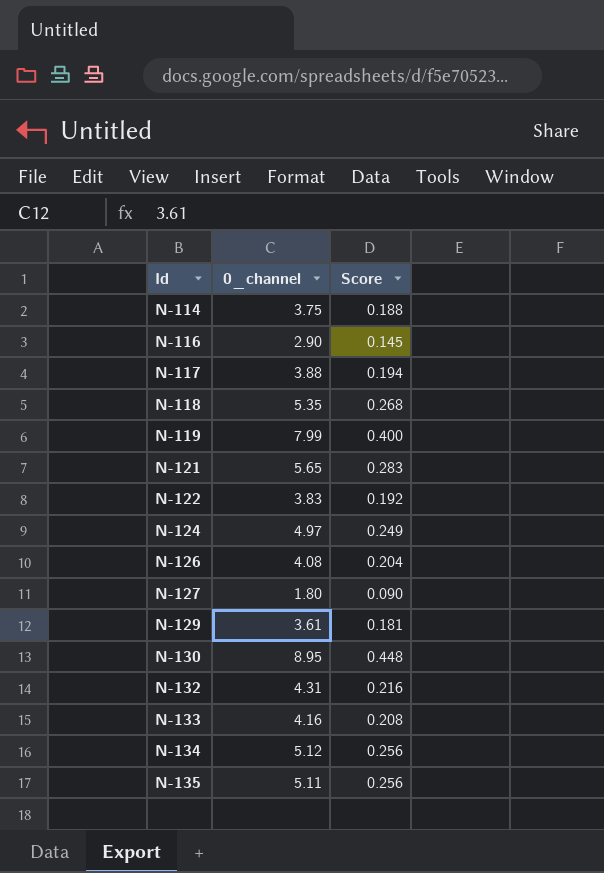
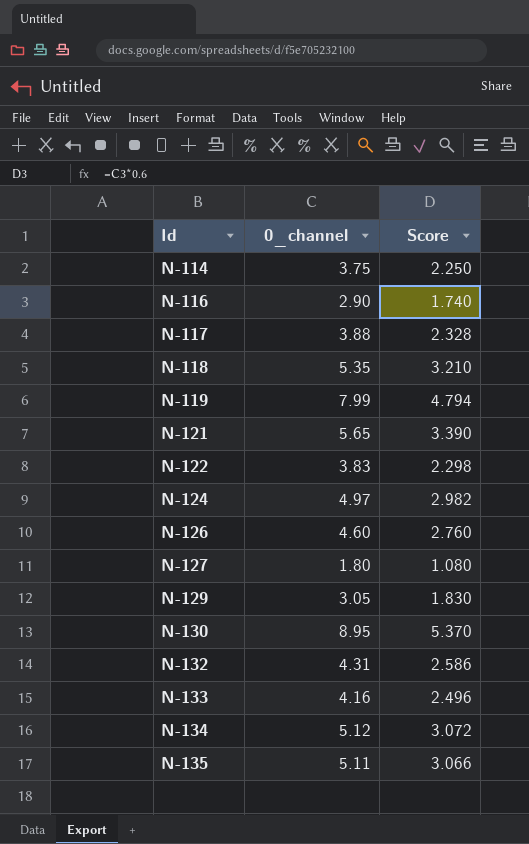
column Score | formula: [0_channel] * 0.05 -> [0_channel] * 0.6
N-126 | 0_channel: 4.08 -> 4.60
N-129 | 0_channel: 3.61 -> 3.05

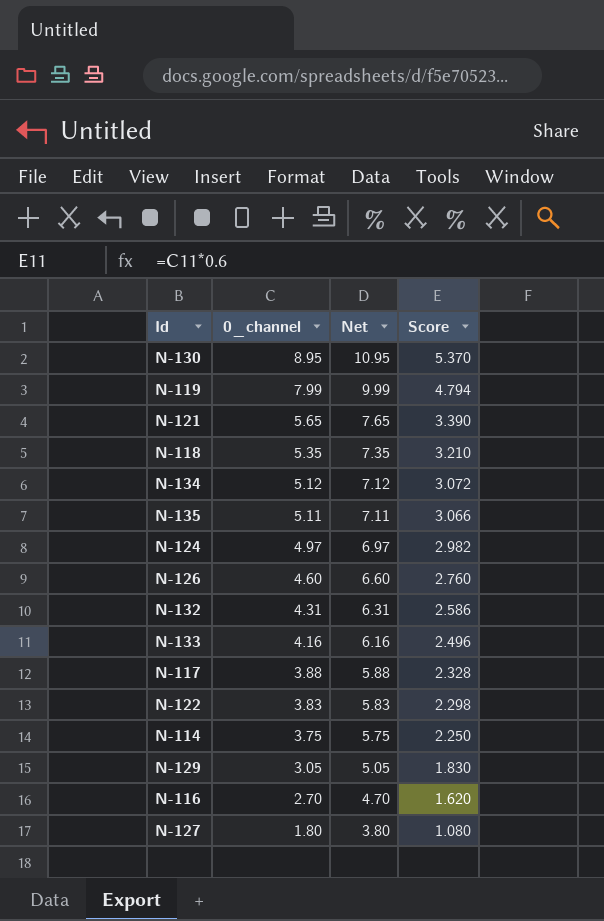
row order: Id ascending -> 0_channel descending
column Net | formula: none -> [0_channel] + 2
N-116 | 0_channel: 2.90 -> 2.70
N-116 | Score: 1.740 -> 1.620

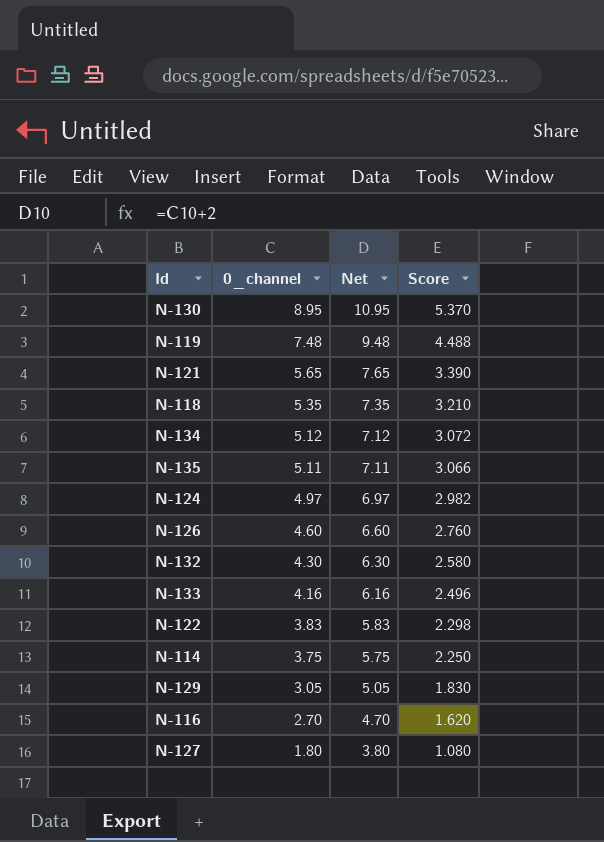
row N-117: 3.88 | 5.88 | 2.328 -> none
N-119 | 0_channel: 7.99 -> 7.48
N-119 | Net: 9.99 -> 9.48
N-119 | Score: 4.794 -> 4.488
N-132 | 0_channel: 4.31 -> 4.30
N-132 | Net: 6.31 -> 6.30
N-132 | Score: 2.586 -> 2.580

